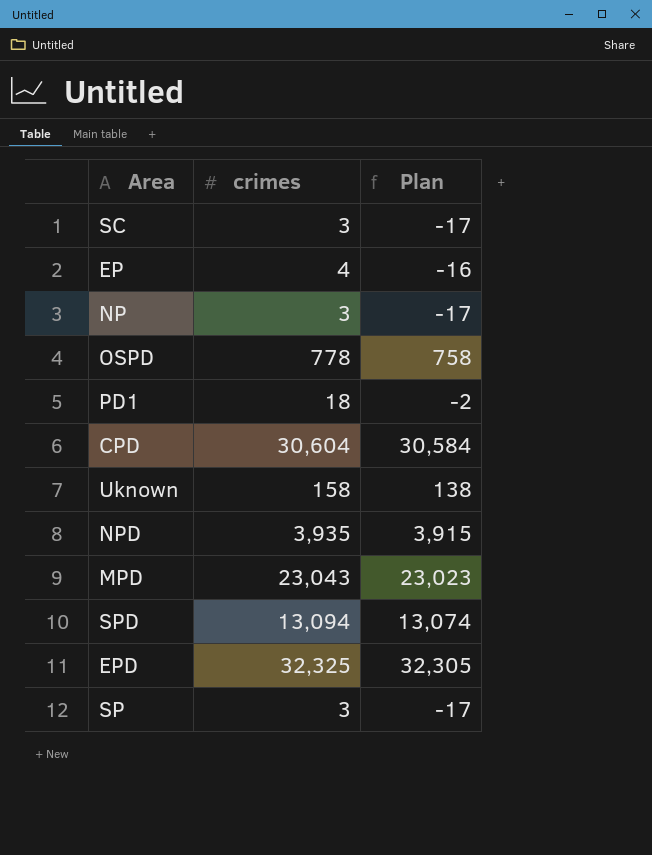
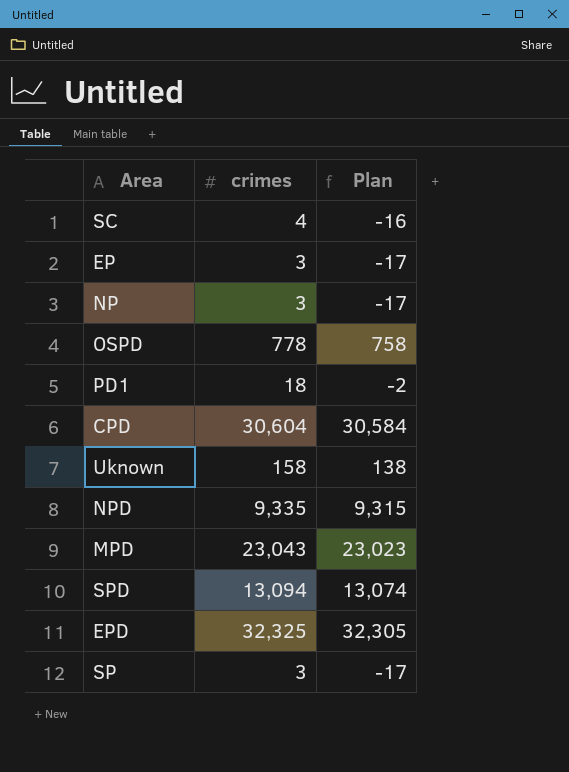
SC | crimes: 3 -> 4
SC | Plan: -17 -> -16
EP | crimes: 4 -> 3
EP | Plan: -16 -> -17
NPD | crimes: 3,935 -> 9,335
NPD | Plan: 3,915 -> 9,315

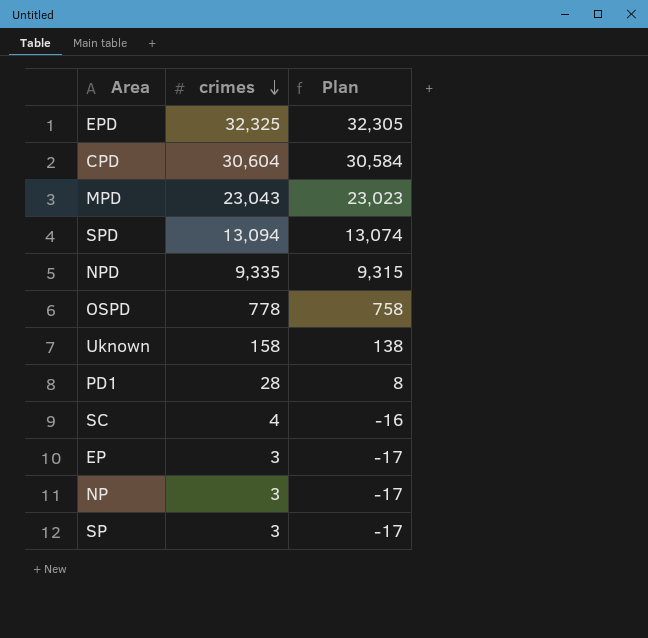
row order: none -> crimes descending
PD1 | crimes: 18 -> 28
PD1 | Plan: -2 -> 8

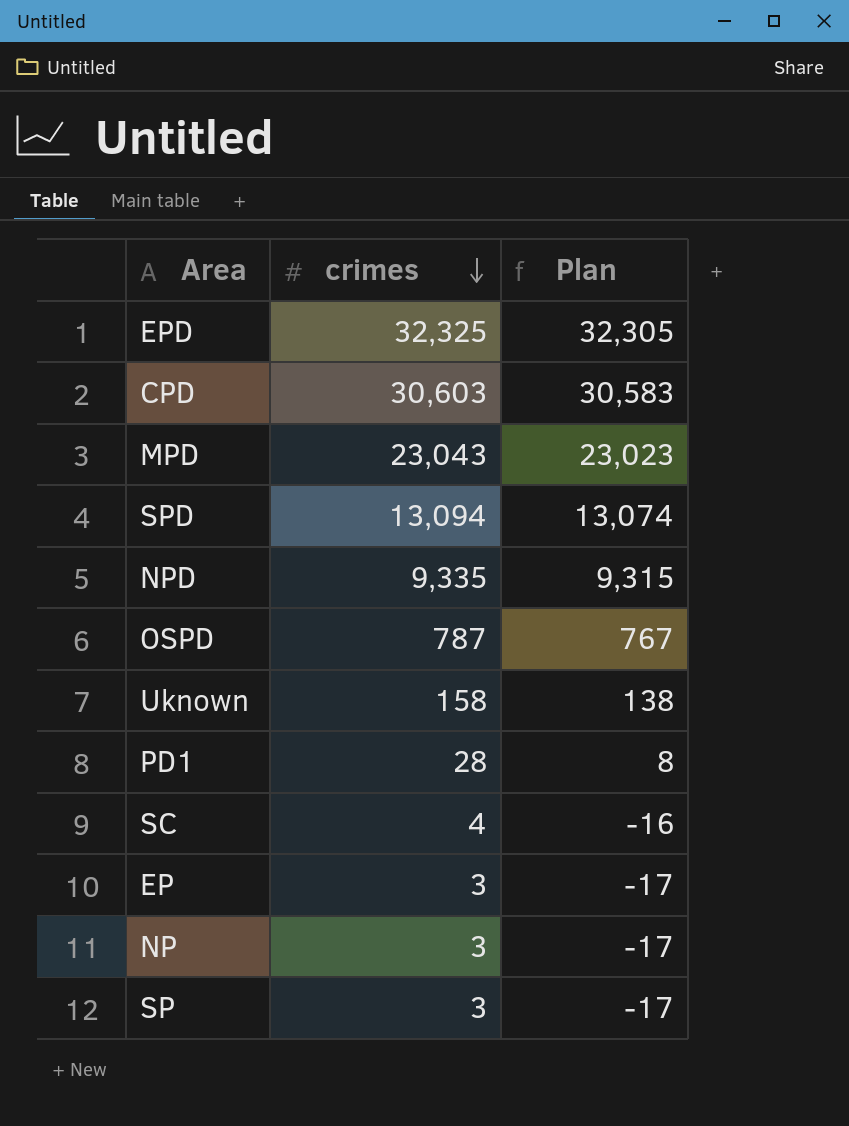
CPD | crimes: 30,604 -> 30,603
CPD | Plan: 30,584 -> 30,583
OSPD | crimes: 778 -> 787
OSPD | Plan: 758 -> 767

